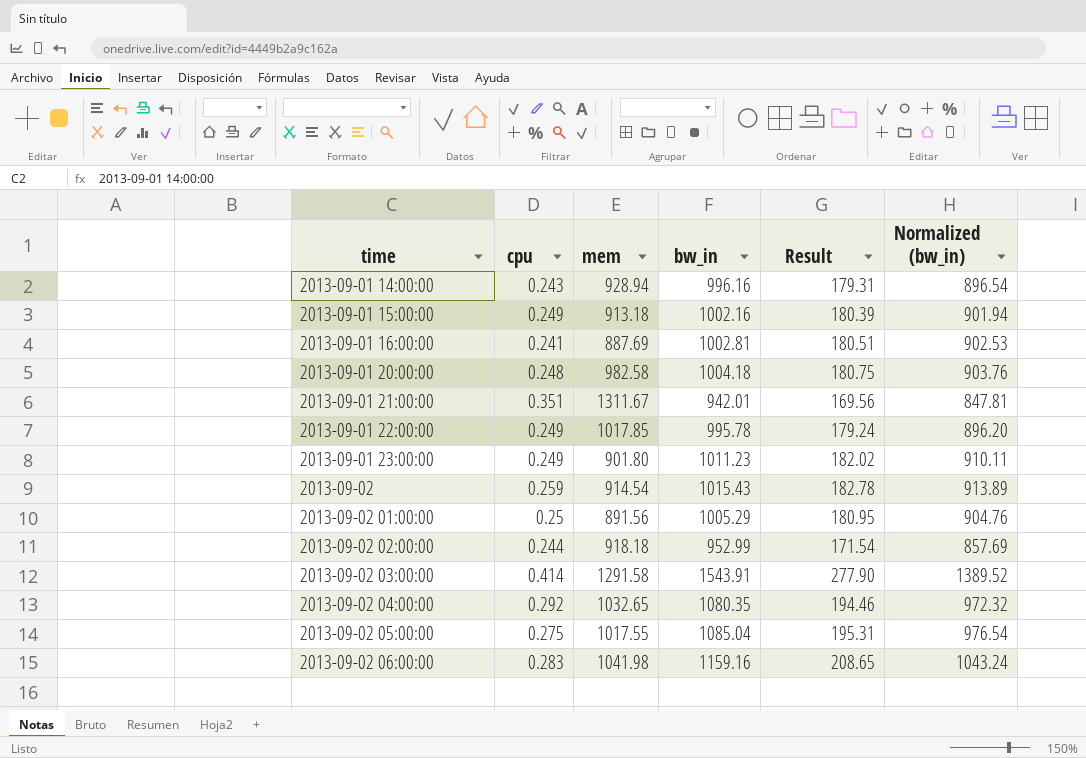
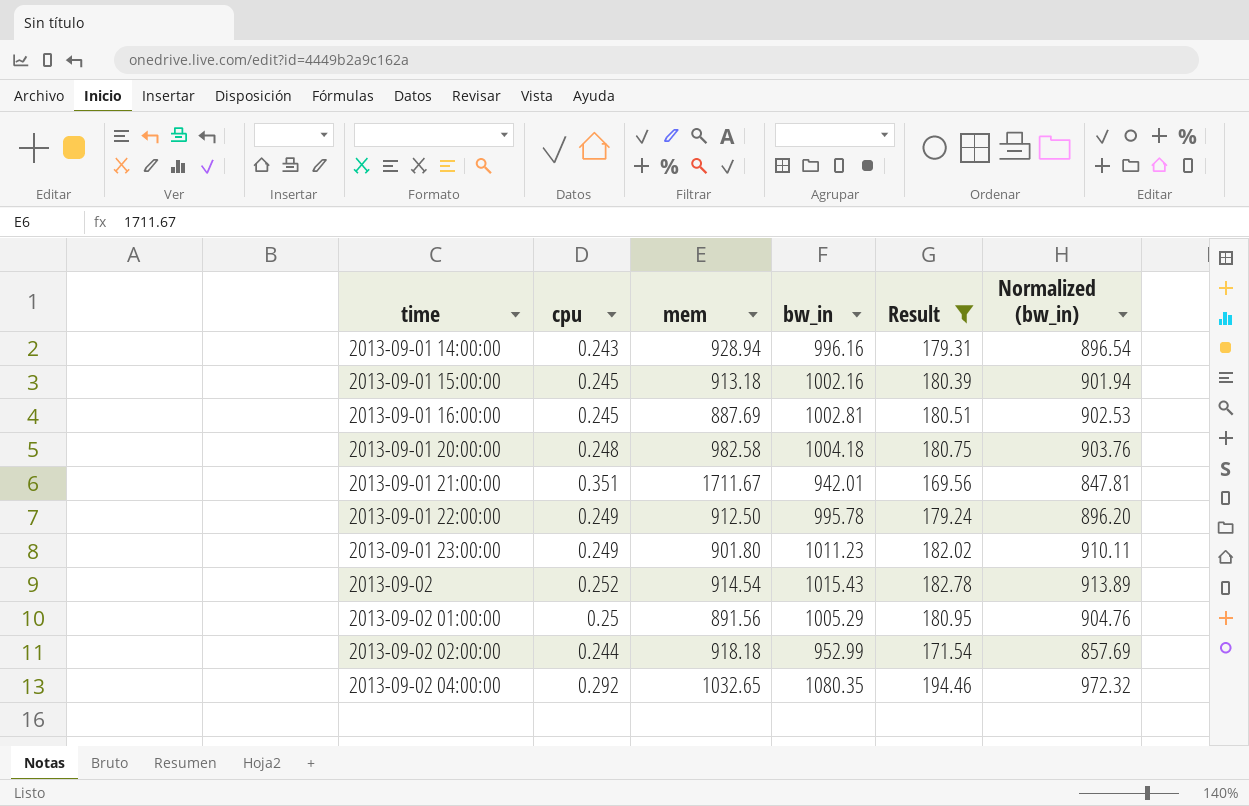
filter: none -> Result <= 194.46
2013-09-01 15:00:00 | cpu: 0.249 -> 0.245
2013-09-01 16:00:00 | cpu: 0.241 -> 0.245
2013-09-01 21:00:00 | mem: 1311.67 -> 1711.67
2013-09-01 22:00:00 | mem: 1017.85 -> 912.50
2013-09-02 | cpu: 0.259 -> 0.252

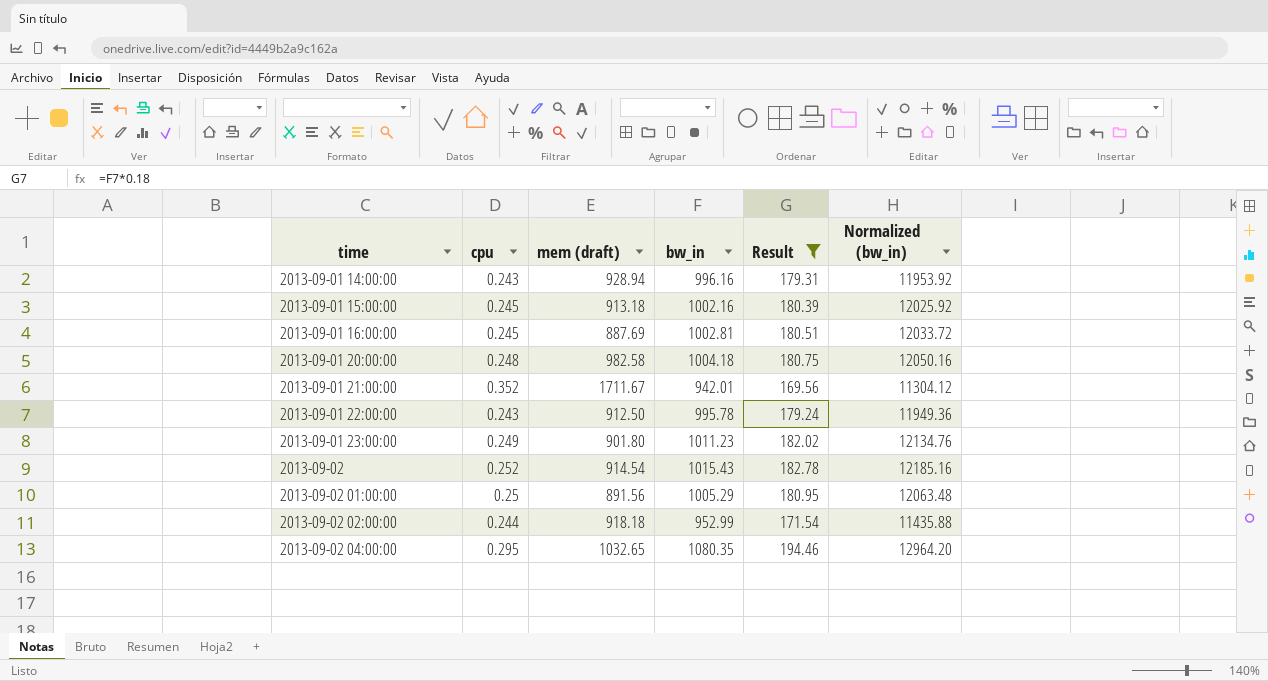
column name: mem -> mem (draft)
column Normalized (bw_in) | formula: [bw_in] * 0.9 -> [bw_in] * 12
2013-09-01 21:00:00 | cpu: 0.351 -> 0.352
2013-09-01 22:00:00 | cpu: 0.249 -> 0.243
2013-09-02 04:00:00 | cpu: 0.292 -> 0.295

